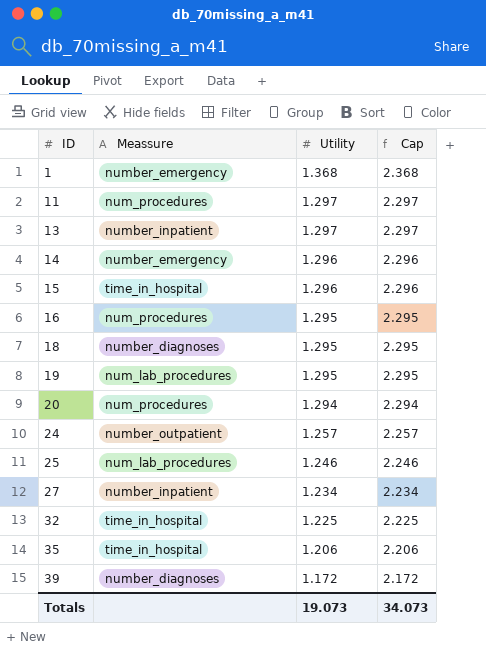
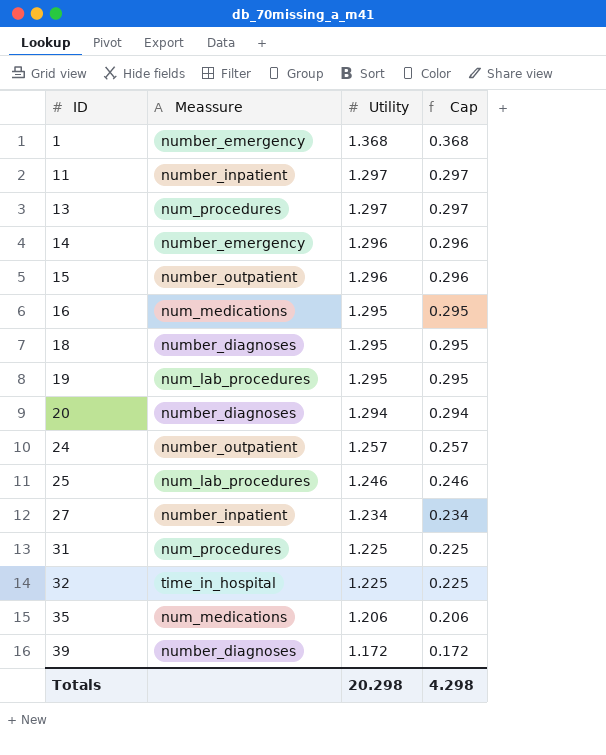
column Cap | formula: [Utility] + 1 -> [Utility] - 1
11 | Meassure: num_procedures -> number_inpatient
13 | Meassure: number_inpatient -> num_procedures
15 | Meassure: time_in_hospital -> number_outpatient
16 | Meassure: num_procedures -> num_medications
20 | Meassure: num_procedures -> number_diagnoses
row 31: none -> num_procedures | 1.225 | 0.225
35 | Meassure: time_in_hospital -> num_medications
Totals | Utility: 19.073 -> 20.298
Totals | Cap: 34.073 -> 4.298

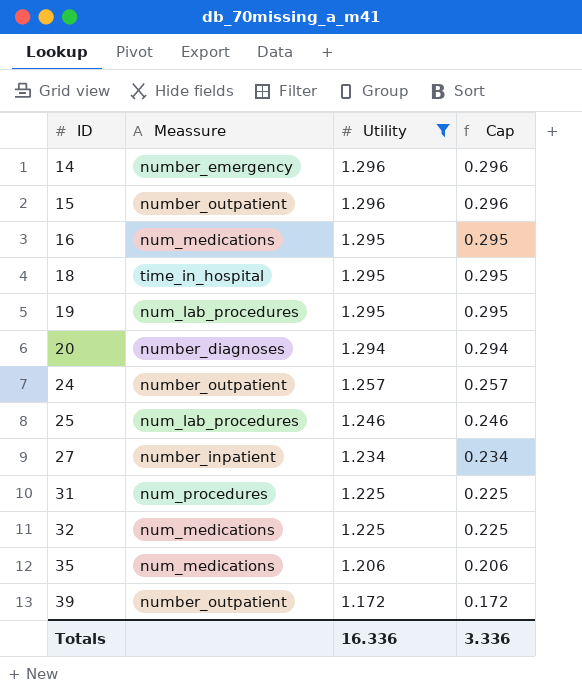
filter: none -> Utility <= 1.296
18 | Meassure: number_diagnoses -> time_in_hospital
32 | Meassure: time_in_hospital -> num_medications
39 | Meassure: number_diagnoses -> number_outpatient
Totals | Utility: 20.298 -> 16.336
Totals | Cap: 4.298 -> 3.336

